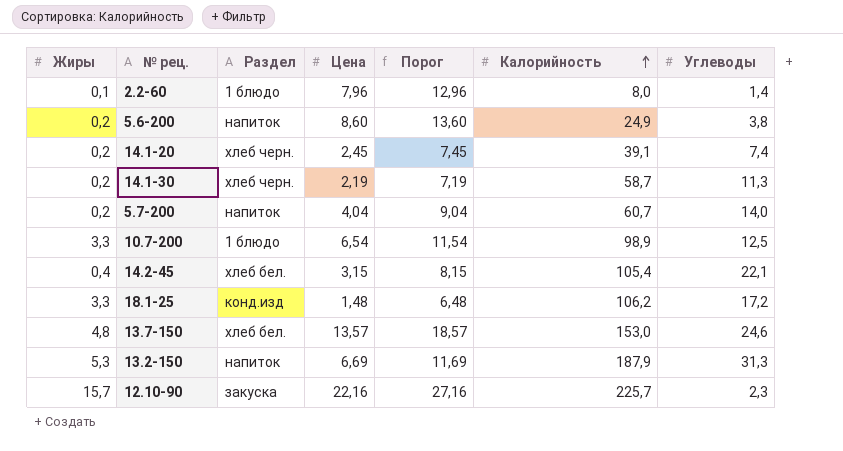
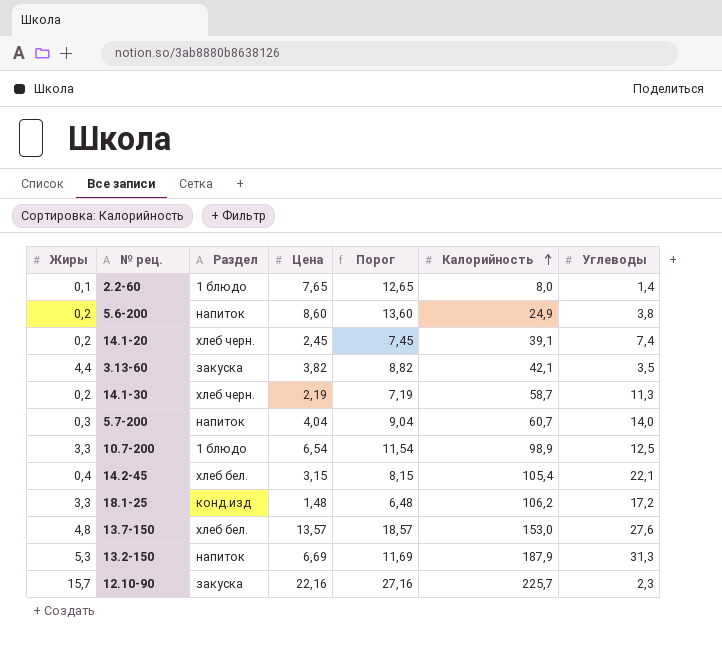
2.2-60 | Цена: 7,96 -> 7,65
2.2-60 | Порог: 12,96 -> 12,65
row 3.13-60: none -> 4,4 | закуска | 3,82 | 8,82 | 42,1 | 3,5
5.7-200 | Жиры: 0,2 -> 0,3
13.7-150 | Углеводы: 24,6 -> 27,6

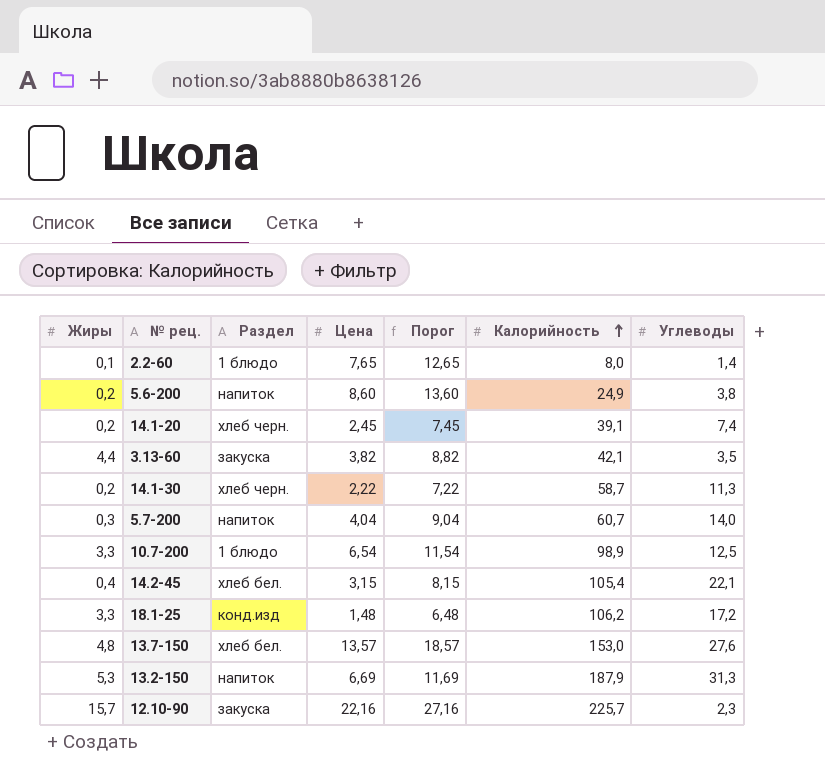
14.1-30 | Цена: 2,19 -> 2,22
14.1-30 | Порог: 7,19 -> 7,22

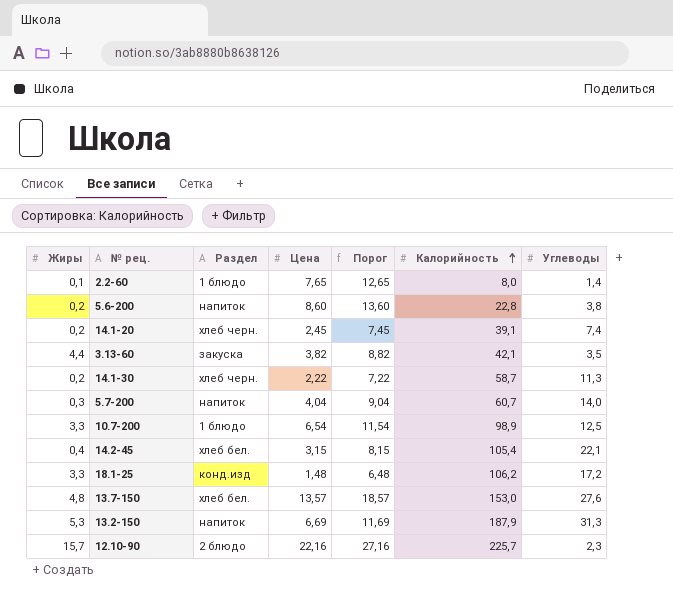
5.6-200 | Калорийность: 24,9 -> 22,8
12.10-90 | Раздел: закуска -> 2 блюдо

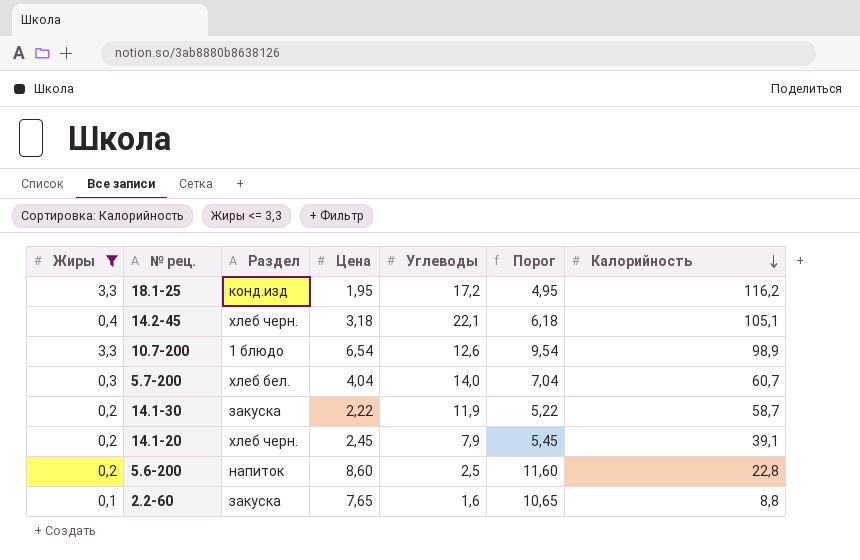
filter: none -> Жиры <= 3,3
row order: Калорийность ascending -> Калорийность descending
column Углеводы | position: 7 -> 5
column Порог | formula: [Цена] + 5 -> [Цена] + 3
18.1-25 | Цена: 1,48 -> 1,95
18.1-25 | Калорийность: 106,2 -> 116,2
14.2-45 | Раздел: хлеб бел. -> хлеб черн.
14.2-45 | Цена: 3,15 -> 3,18
14.2-45 | Калорийность: 105,4 -> 105,1
10.7-200 | Углеводы: 12,5 -> 12,6
5.7-200 | Раздел: напиток -> хлеб бел.
14.1-30 | Раздел: хлеб черн. -> закуска
14.1-30 | Углеводы: 11,3 -> 11,9
14.1-20 | Углеводы: 7,4 -> 7,9
5.6-200 | Углеводы: 3,8 -> 2,5
2.2-60 | Раздел: 1 блюдо -> закуска
2.2-60 | Углеводы: 1,4 -> 1,6
2.2-60 | Калорийность: 8,0 -> 8,8

